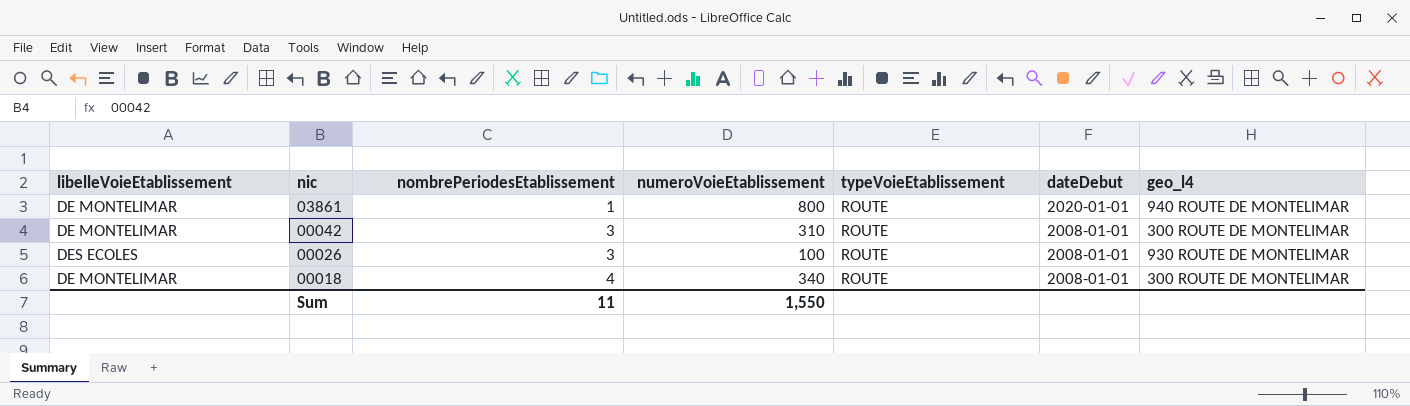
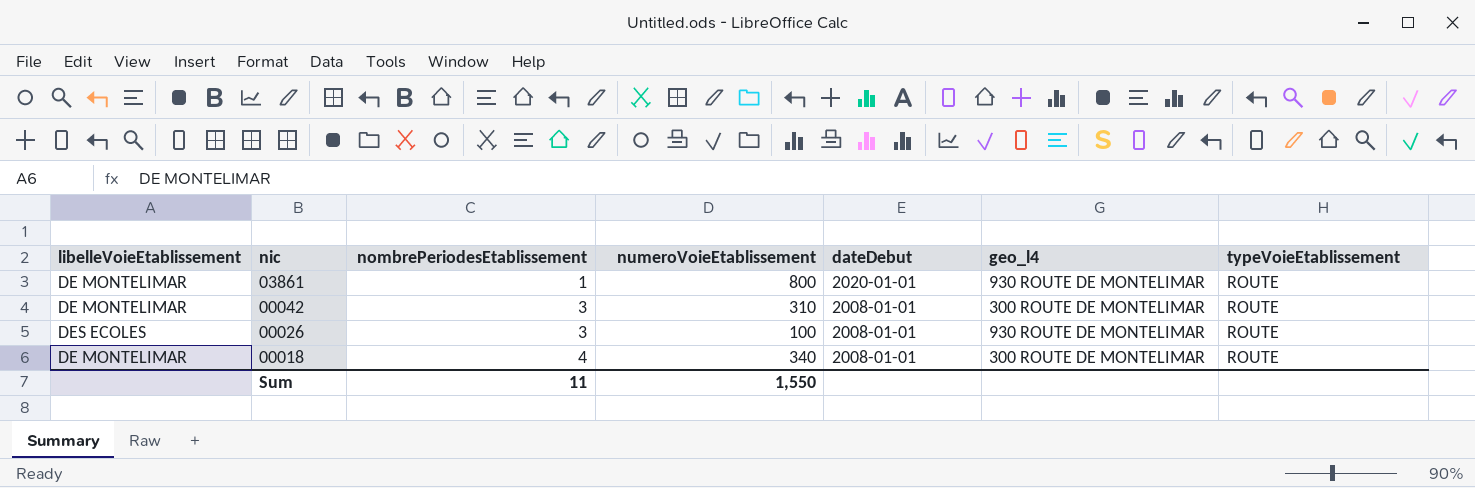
column typeVoieEtablissement | position: 5 -> 7
03861 | geo_l4: 940 ROUTE DE MONTELIMAR -> 930 ROUTE DE MONTELIMAR

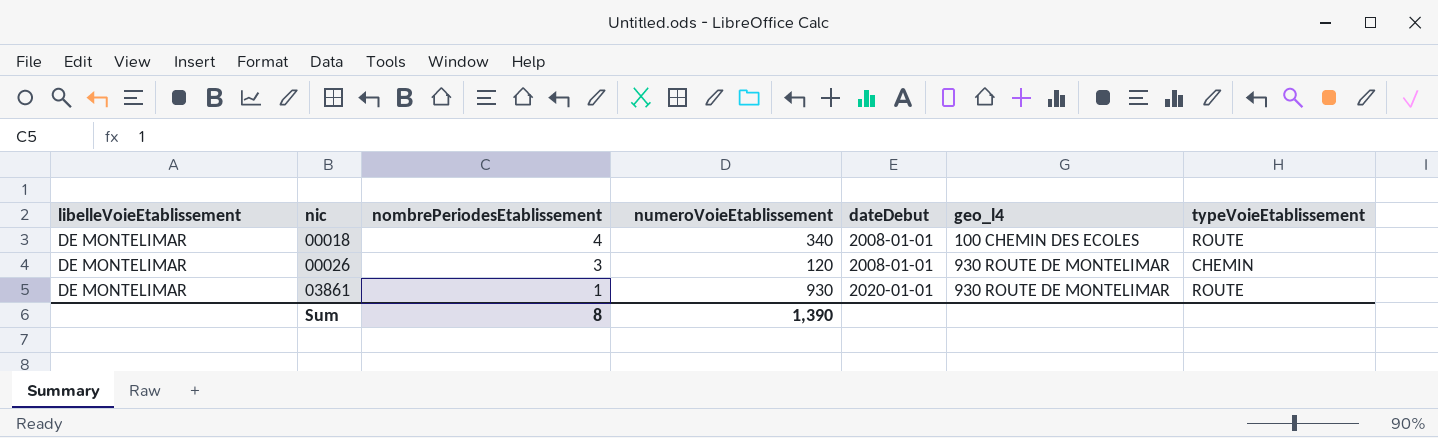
row order: nic descending -> nic ascending
row 00042: DE MONTELIMAR | 3 | 310 | 2008-01-01 | 300 ROUTE DE MONTELIMAR | ROUTE -> none
00018 | geo_l4: 300 ROUTE DE MONTELIMAR -> 100 CHEMIN DES ECOLES
00026 | libelleVoieEtablissement: DES ECOLES -> DE MONTELIMAR
00026 | numeroVoieEtablissement: 100 -> 120
00026 | typeVoieEtablissement: ROUTE -> CHEMIN
03861 | numeroVoieEtablissement: 800 -> 930
Sum | nombrePeriodesEtablissement: 11 -> 8
Sum | numeroVoieEtablissement: 1,550 -> 1,390

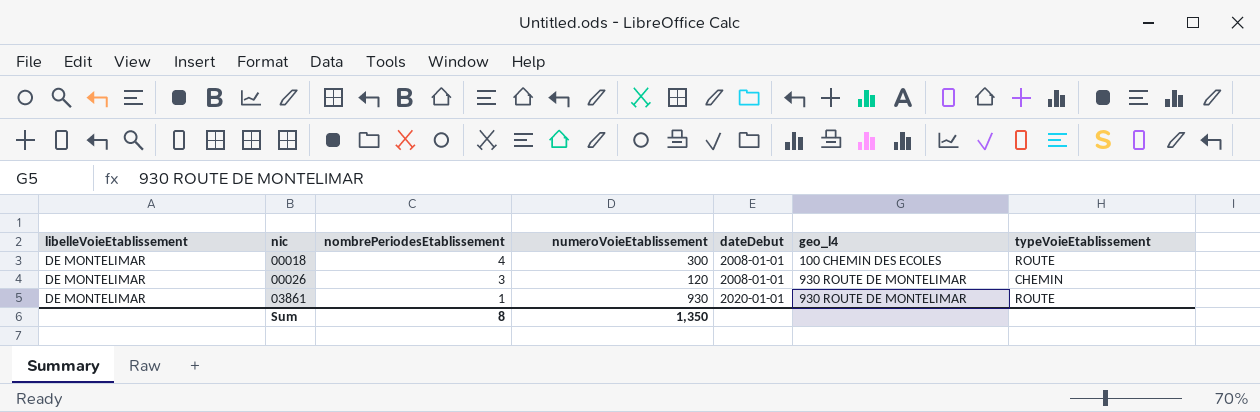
00018 | numeroVoieEtablissement: 340 -> 300
Sum | numeroVoieEtablissement: 1,390 -> 1,350

